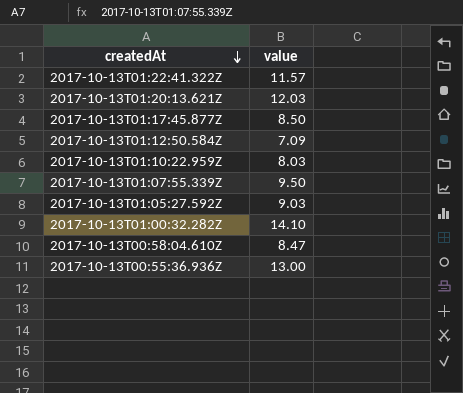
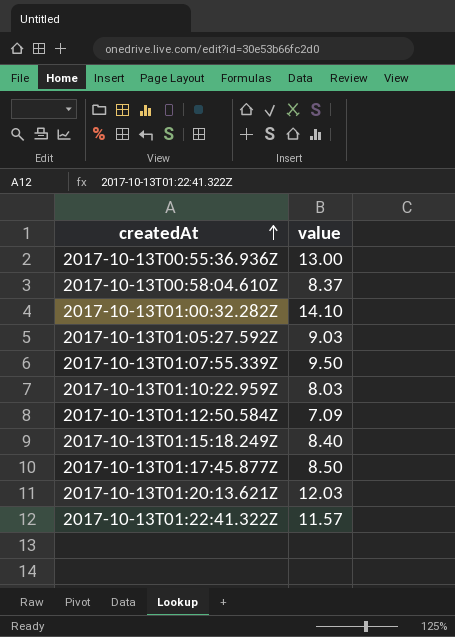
row order: createdAt descending -> createdAt ascending
2017-10-13T00:58:04.610Z | value: 8.47 -> 8.37
row 2017-10-13T01:15:18.249Z: none -> 8.40

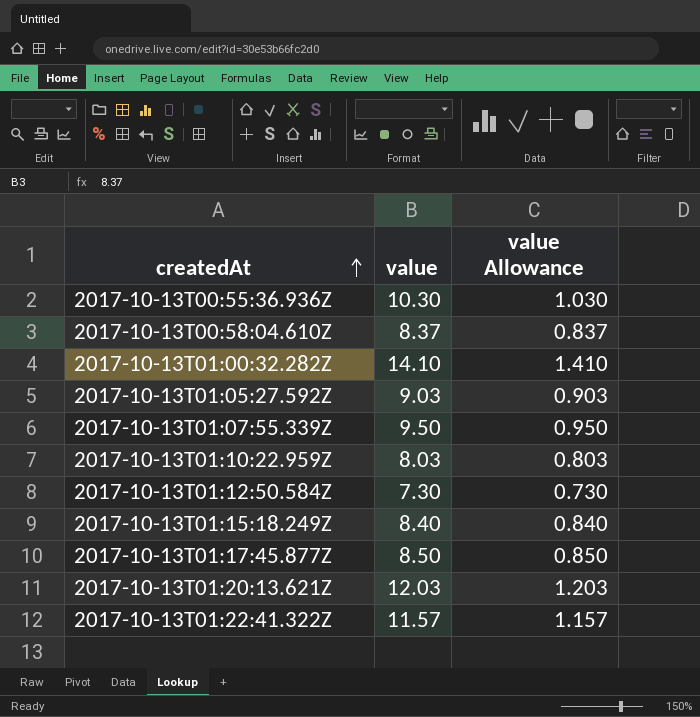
column value Allowance | formula: none -> [value] * 0.1
2017-10-13T00:55:36.936Z | value: 13.00 -> 10.30
2017-10-13T01:12:50.584Z | value: 7.09 -> 7.30

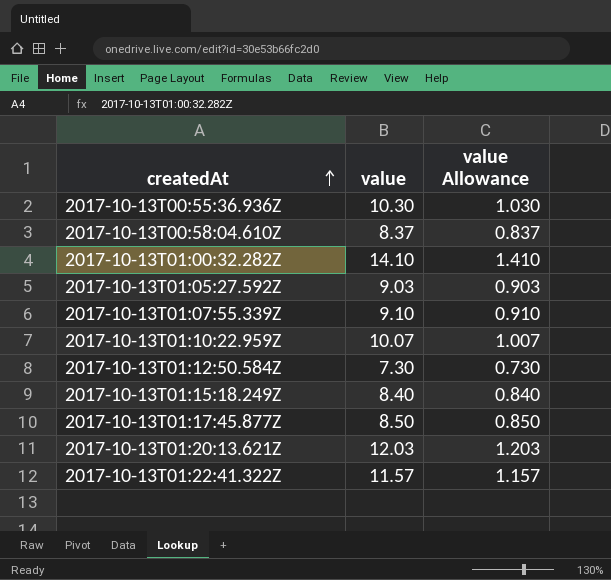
2017-10-13T01:07:55.339Z | value: 9.50 -> 9.10
2017-10-13T01:07:55.339Z | value Allowance: 0.950 -> 0.910
2017-10-13T01:10:22.959Z | value: 8.03 -> 10.07
2017-10-13T01:10:22.959Z | value Allowance: 0.803 -> 1.007

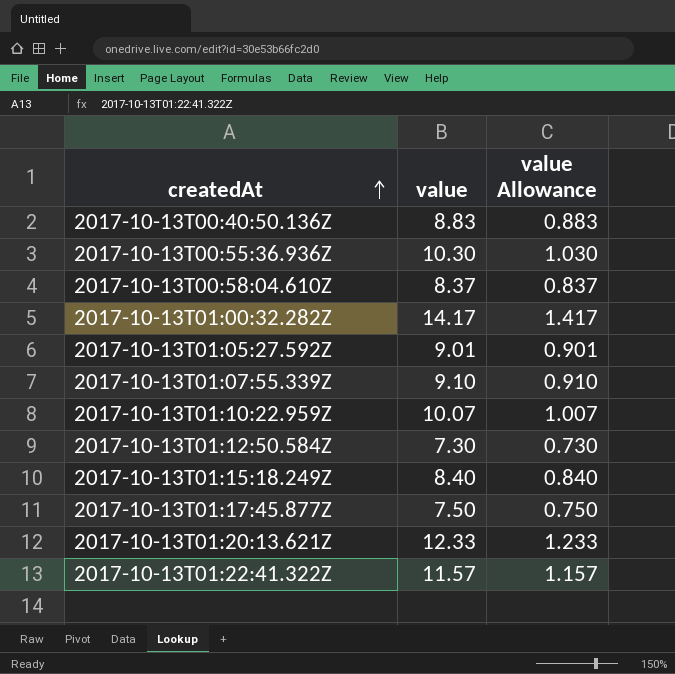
row 2017-10-13T00:40:50.136Z: none -> 8.83 | 0.883
2017-10-13T01:00:32.282Z | value: 14.10 -> 14.17
2017-10-13T01:00:32.282Z | value Allowance: 1.410 -> 1.417
2017-10-13T01:05:27.592Z | value: 9.03 -> 9.01
2017-10-13T01:05:27.592Z | value Allowance: 0.903 -> 0.901
2017-10-13T01:17:45.877Z | value: 8.50 -> 7.50
2017-10-13T01:17:45.877Z | value Allowance: 0.850 -> 0.750
2017-10-13T01:20:13.621Z | value: 12.03 -> 12.33
2017-10-13T01:20:13.621Z | value Allowance: 1.203 -> 1.233

